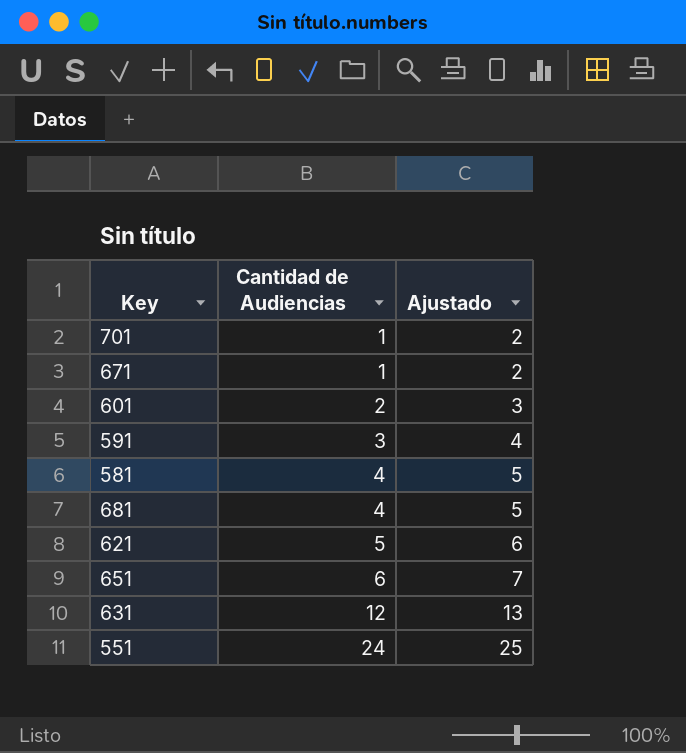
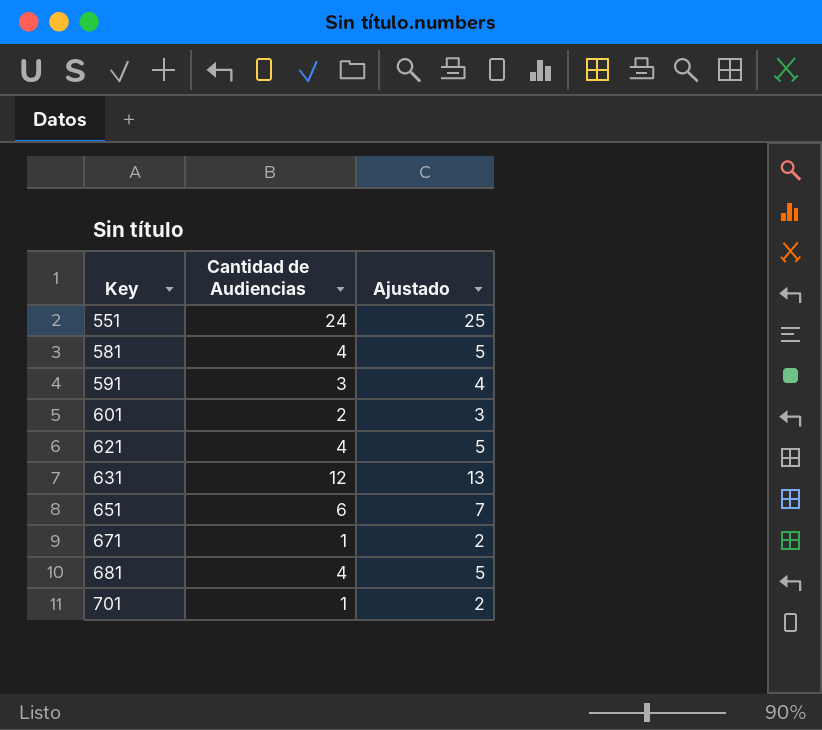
row order: Cantidad de Audiencias ascending -> Key ascending
621 | Cantidad de Audiencias: 5 -> 4
621 | Ajustado: 6 -> 5

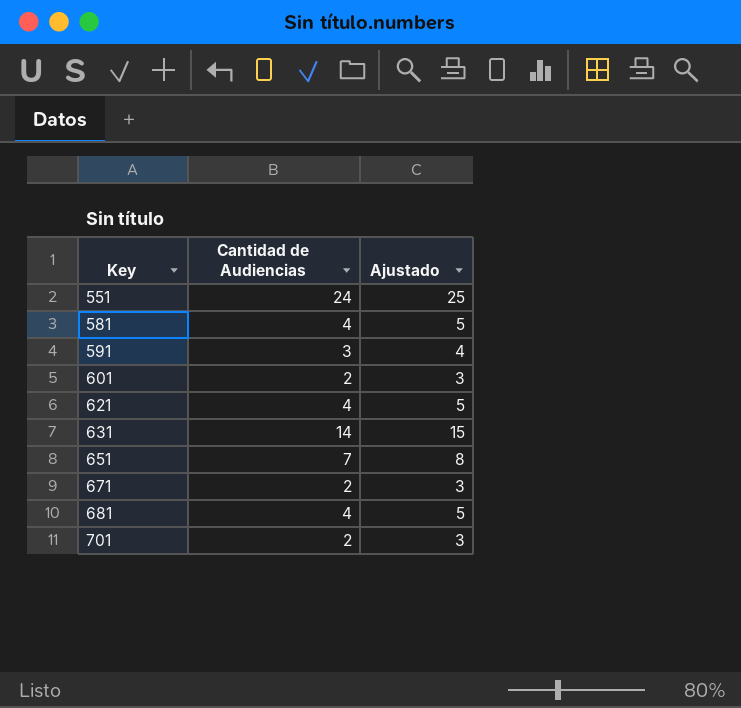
631 | Cantidad de Audiencias: 12 -> 14
631 | Ajustado: 13 -> 15
651 | Cantidad de Audiencias: 6 -> 7
651 | Ajustado: 7 -> 8
671 | Cantidad de Audiencias: 1 -> 2
671 | Ajustado: 2 -> 3
701 | Cantidad de Audiencias: 1 -> 2
701 | Ajustado: 2 -> 3

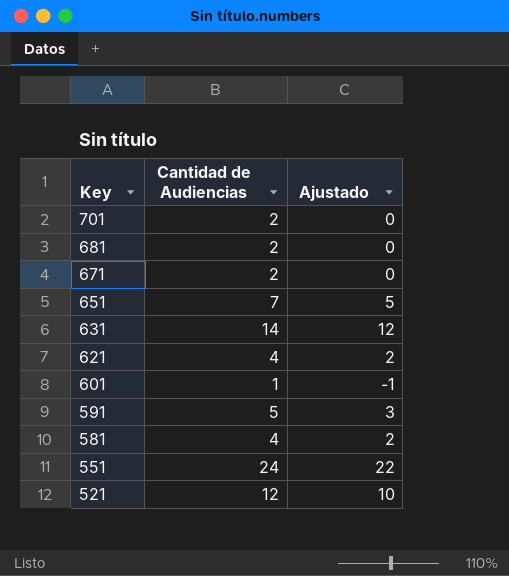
row order: Key ascending -> Key descending
column Ajustado | formula: [Cantidad de Audiencias] + 1 -> [Cantidad de Audiencias] - 2
681 | Cantidad de Audiencias: 4 -> 2
601 | Cantidad de Audiencias: 2 -> 1
591 | Cantidad de Audiencias: 3 -> 5
row 521: none -> 12 | 10

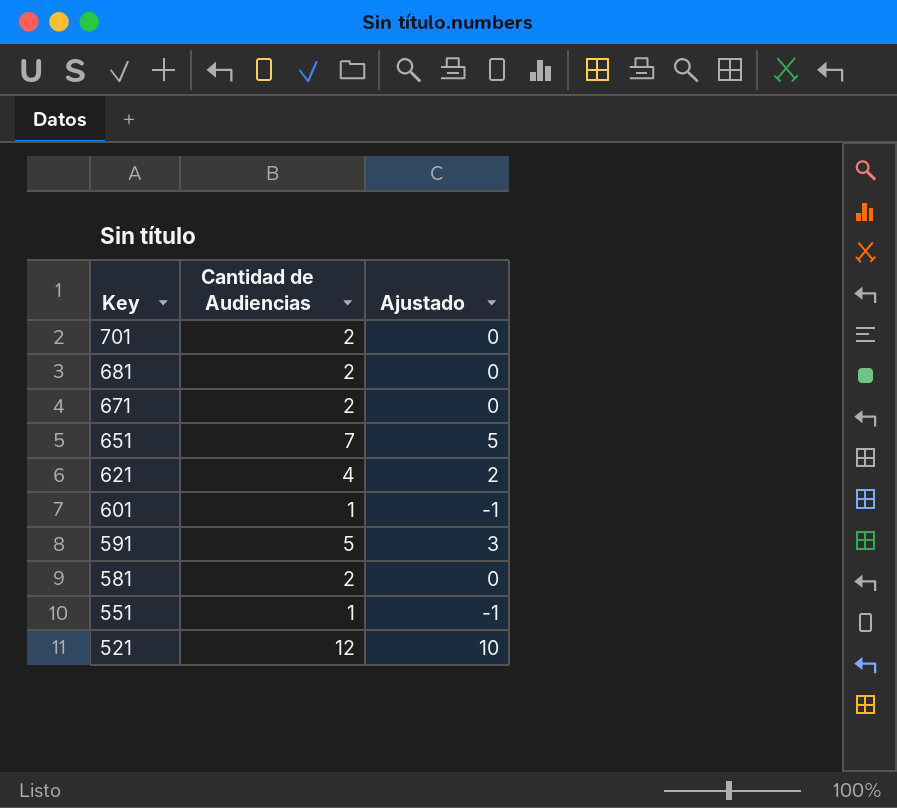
row 631: 14 | 12 -> none
581 | Cantidad de Audiencias: 4 -> 2
581 | Ajustado: 2 -> 0
551 | Cantidad de Audiencias: 24 -> 1
551 | Ajustado: 22 -> -1

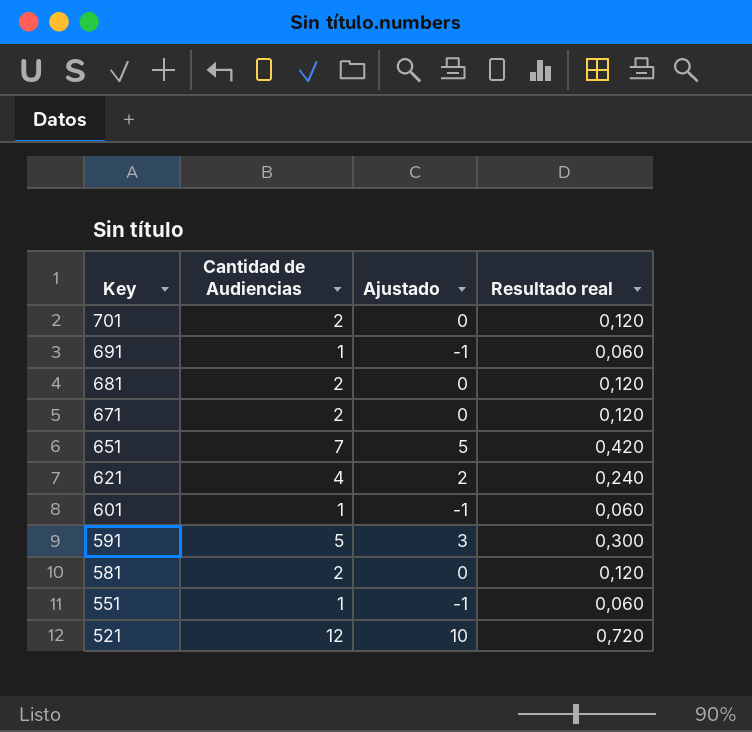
column Resultado real | formula: none -> [Cantidad de Audiencias] * 0,06
row 691: none -> 1 | -1 | 0,060

